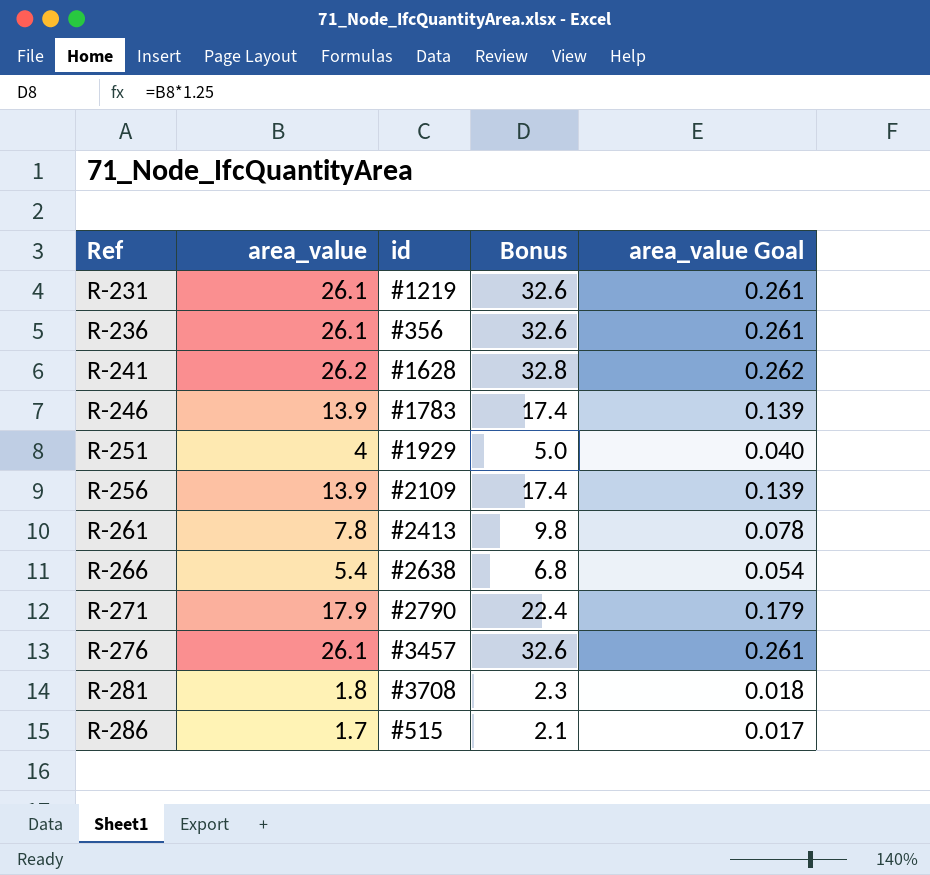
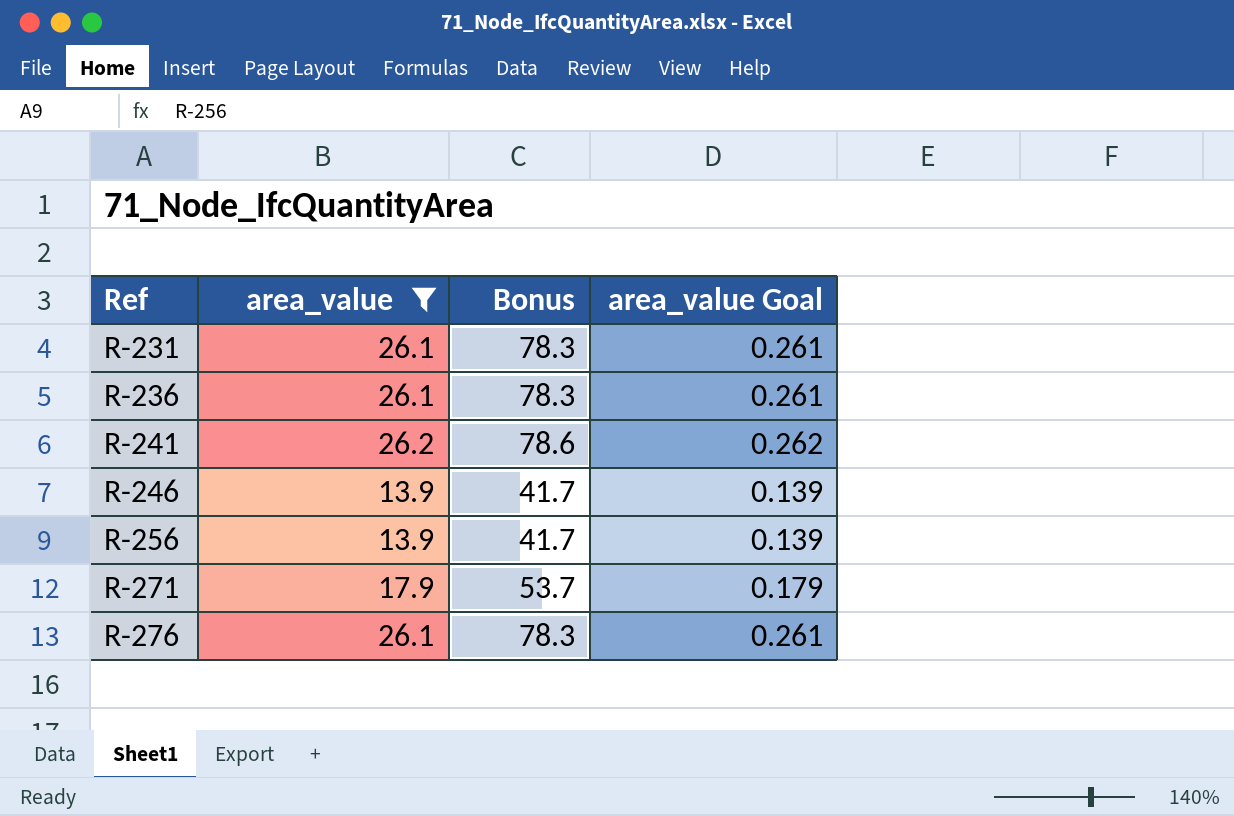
filter: none -> area_value >= 13.9
column id | position: 3 -> none
column Bonus | formula: [area_value] * 1.25 -> [area_value] * 3

